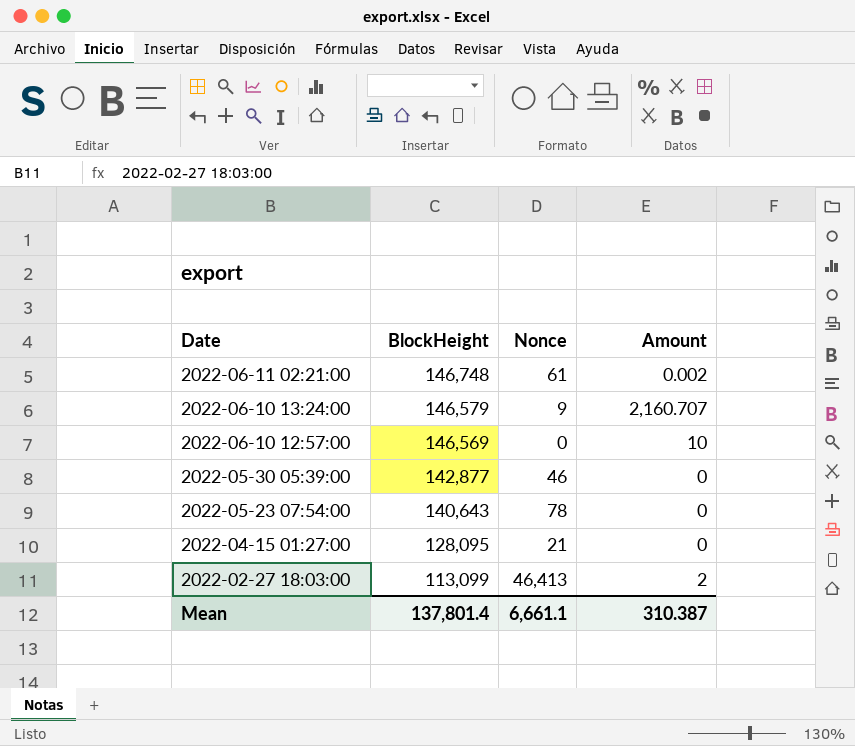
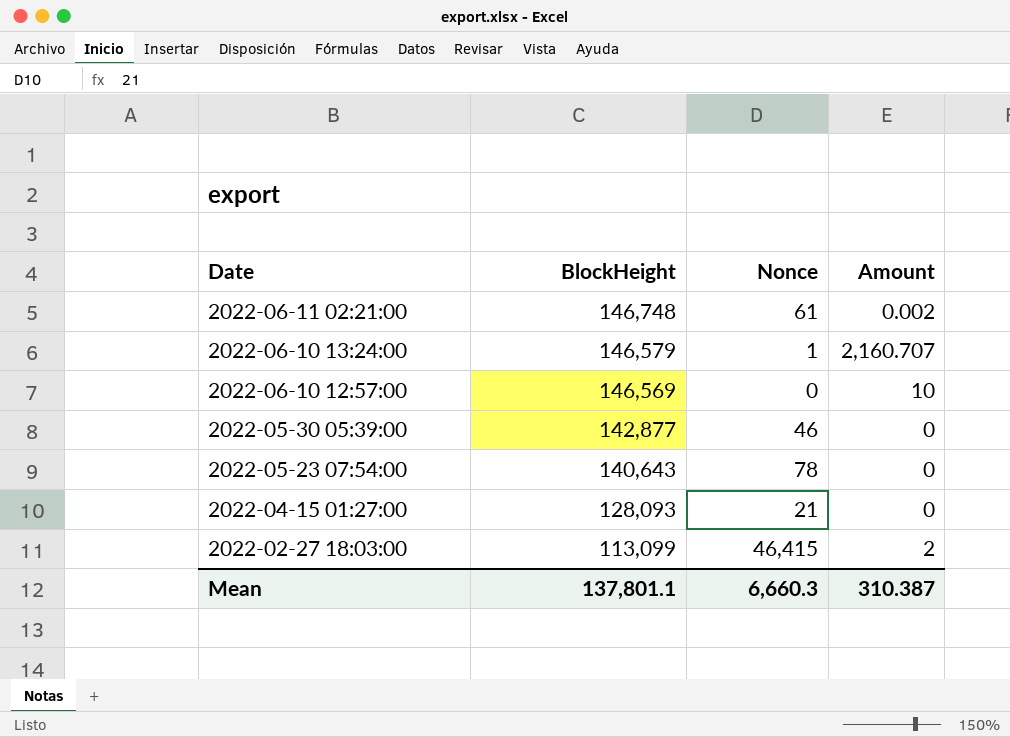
2022-06-10 13:24:00 | Nonce: 9 -> 1
2022-04-15 01:27:00 | BlockHeight: 128,095 -> 128,093
2022-02-27 18:03:00 | Nonce: 46,413 -> 46,415
Mean | BlockHeight: 137,801.4 -> 137,801.1
Mean | Nonce: 6,661.1 -> 6,660.3

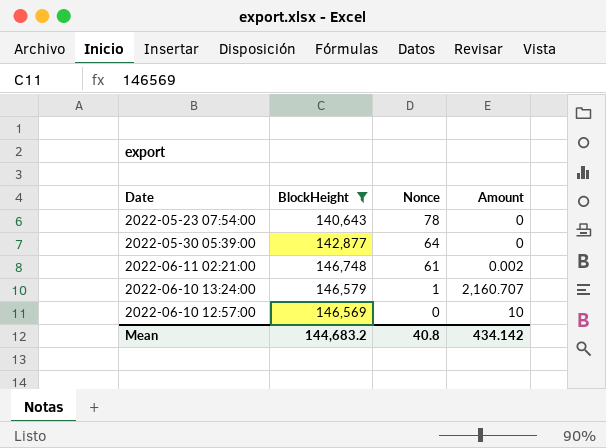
filter: none -> BlockHeight >= 140,643
row order: Date descending -> Nonce descending
2022-05-30 05:39:00 | Nonce: 46 -> 64
Mean | BlockHeight: 137,801.1 -> 144,683.2
Mean | Nonce: 6,660.3 -> 40.8
Mean | Amount: 310.387 -> 434.142

